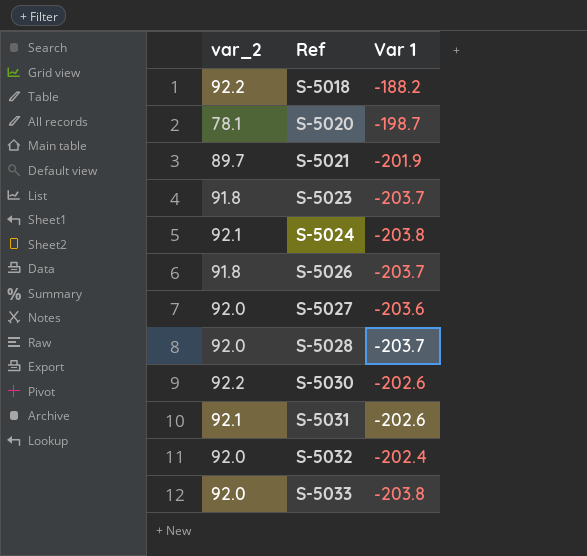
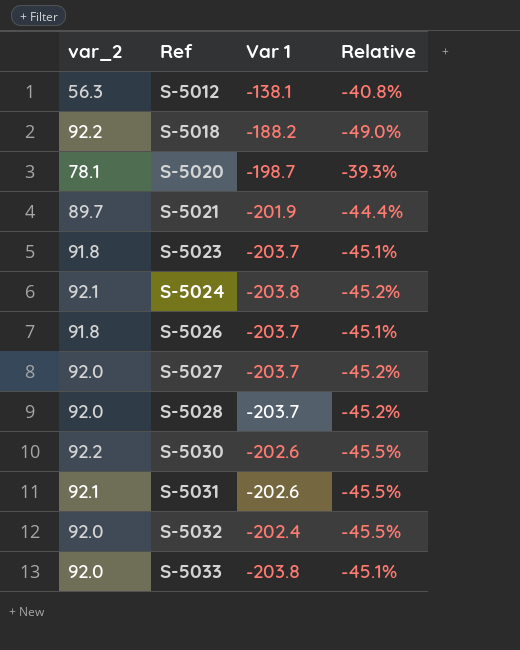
column Relative | formula: none -> [var_2] / [Var 1]
row S-5012: none -> 56.3 | -138.1 | -40.8%
S-5027 | Var 1: -203.6 -> -203.7

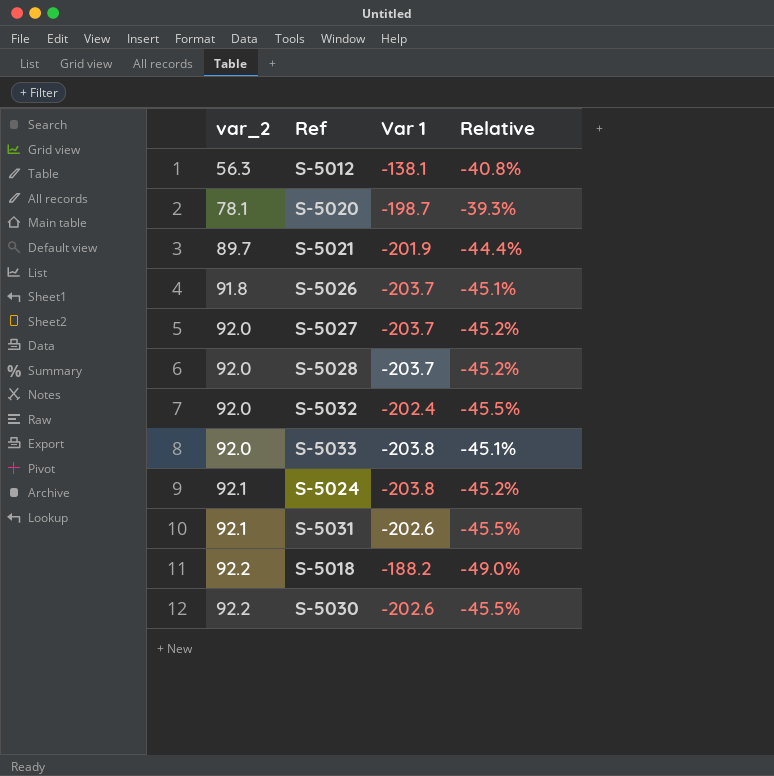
row order: Ref ascending -> var_2 ascending
row S-5023: 91.8 | -203.7 | -45.1% -> none

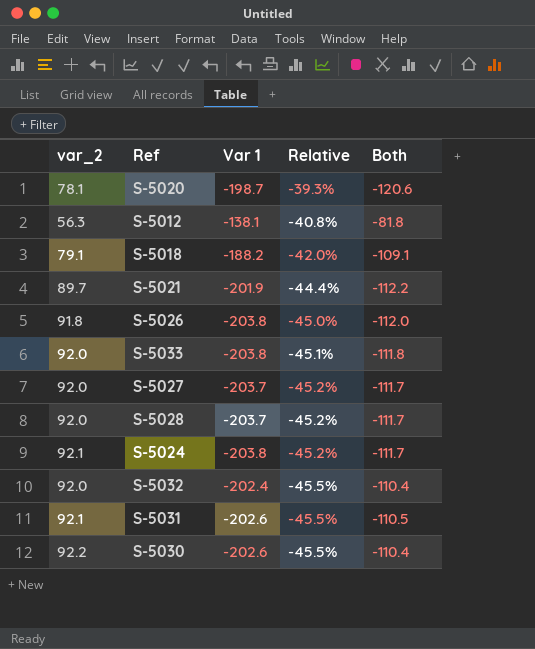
row order: var_2 ascending -> Relative descending
column Both | formula: none -> [var_2] + [Var 1]
S-5018 | var_2: 92.2 -> 79.1
S-5018 | Relative: -49.0% -> -42.0%
S-5026 | Var 1: -203.7 -> -203.8
S-5026 | Relative: -45.1% -> -45.0%

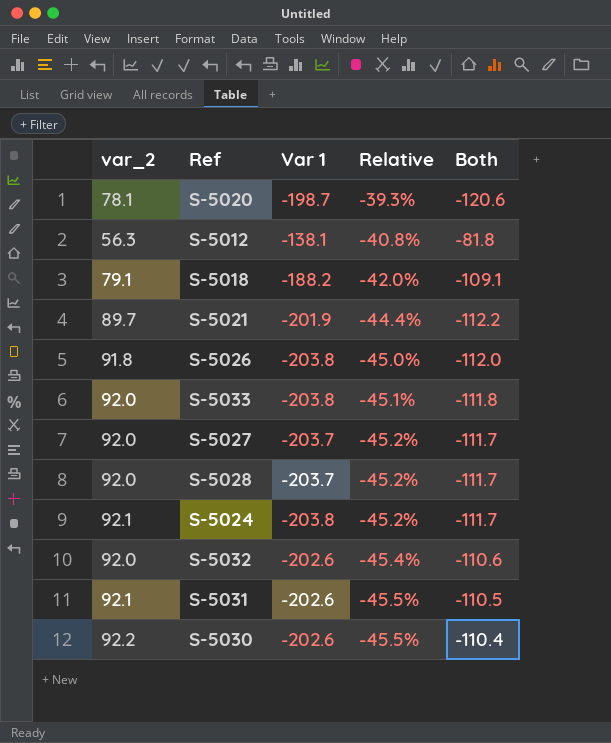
S-5032 | Var 1: -202.4 -> -202.6
S-5032 | Relative: -45.5% -> -45.4%
S-5032 | Both: -110.4 -> -110.6

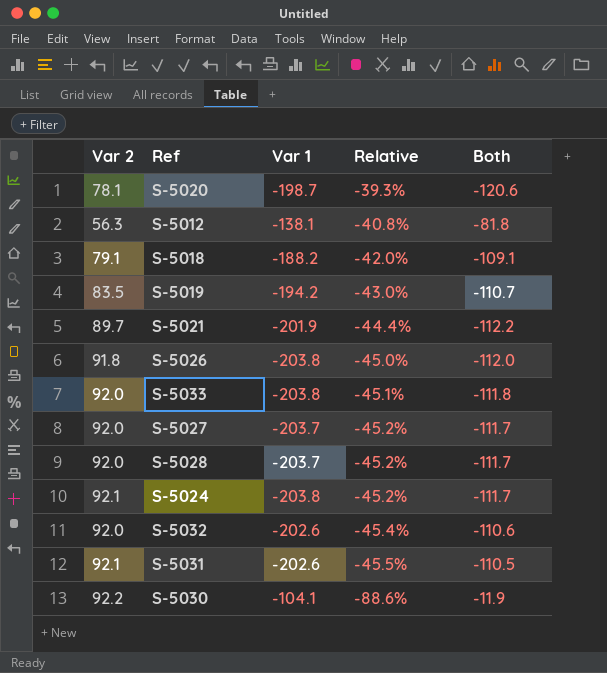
column name: var_2 -> Var 2
row S-5019: none -> 83.5 | -194.2 | -43.0% | -110.7
S-5030 | Var 1: -202.6 -> -104.1
S-5030 | Relative: -45.5% -> -88.6%
S-5030 | Both: -110.4 -> -11.9

